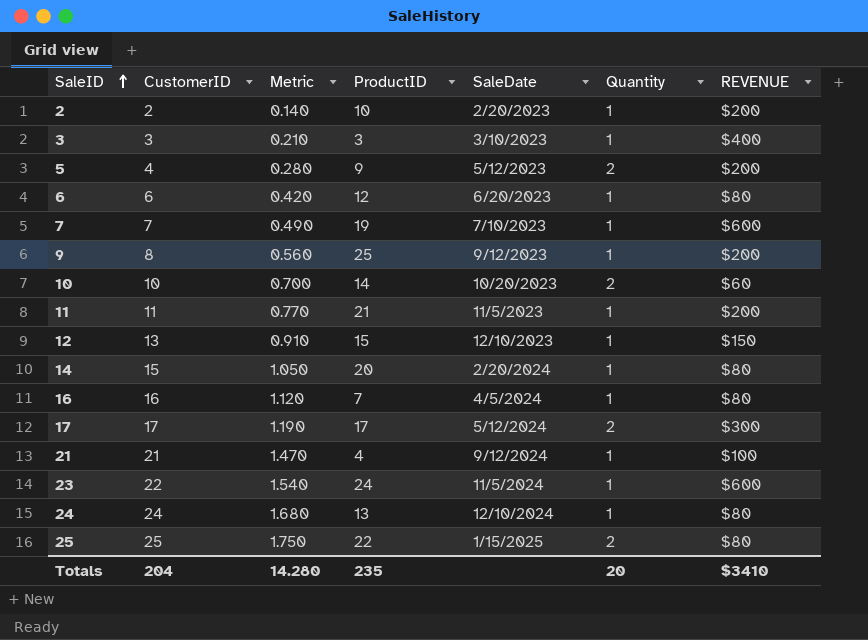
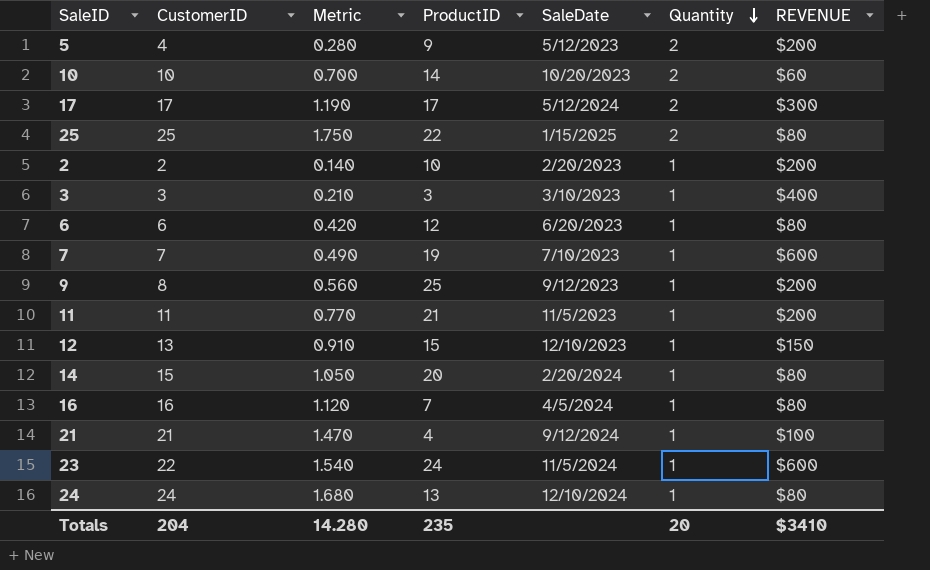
row order: SaleID ascending -> Quantity descending

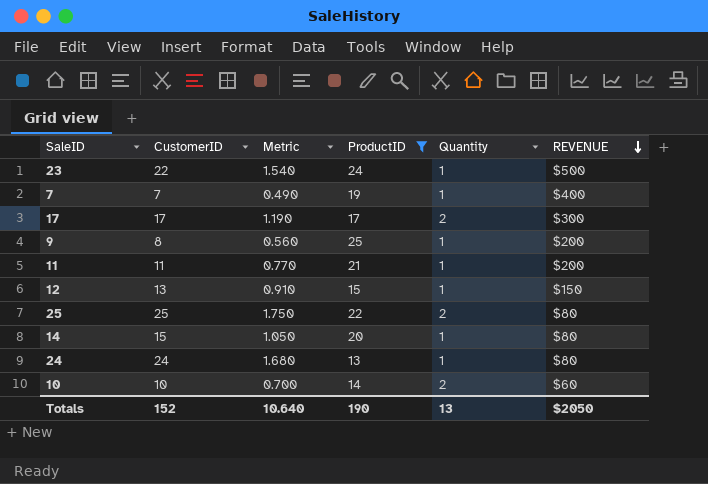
filter: none -> ProductID >= 13
row order: Quantity descending -> REVENUE descending
column SaleDate | position: 5 -> none
23 | REVENUE: $600 -> $500
7 | REVENUE: $600 -> $400
Totals | CustomerID: 204 -> 152
Totals | Metric: 14.280 -> 10.640
Totals | ProductID: 235 -> 190
Totals | Quantity: 20 -> 13
Totals | REVENUE: $3410 -> $2050

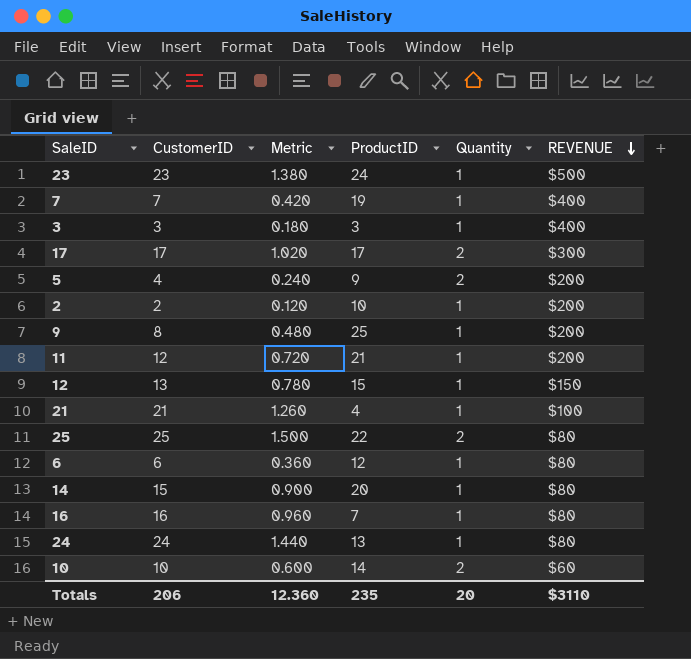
filter: ProductID >= 13 -> none
column Metric | formula: [CustomerID] * 0.07 -> [CustomerID] * 0.06
23 | CustomerID: 22 -> 23
11 | CustomerID: 11 -> 12
Totals | CustomerID: 152 -> 206
Totals | Metric: 10.640 -> 12.360
Totals | ProductID: 190 -> 235
Totals | Quantity: 13 -> 20
Totals | REVENUE: $2050 -> $3110

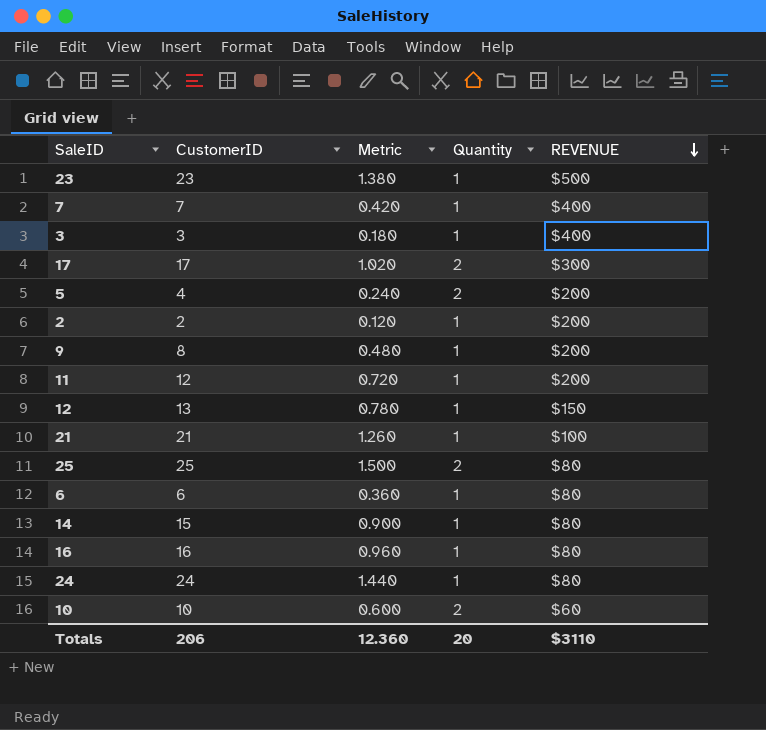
column ProductID | position: 4 -> none

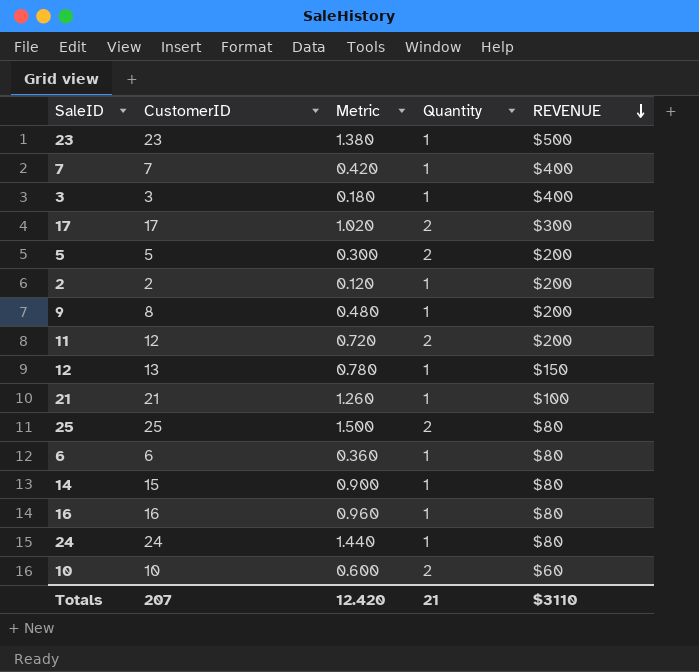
5 | CustomerID: 4 -> 5
5 | Metric: 0.240 -> 0.300
11 | Quantity: 1 -> 2
Totals | CustomerID: 206 -> 207
Totals | Metric: 12.360 -> 12.420
Totals | Quantity: 20 -> 21

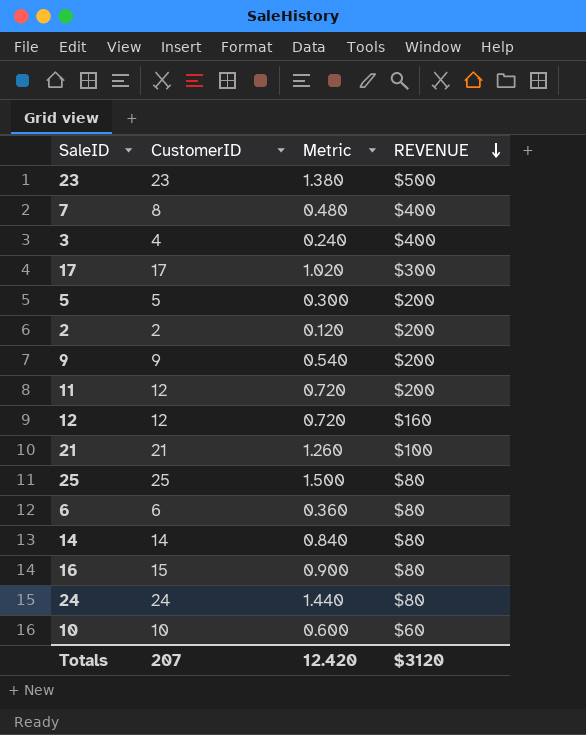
column Quantity | position: 4 -> none
7 | CustomerID: 7 -> 8
7 | Metric: 0.420 -> 0.480
3 | CustomerID: 3 -> 4
3 | Metric: 0.180 -> 0.240
9 | CustomerID: 8 -> 9
9 | Metric: 0.480 -> 0.540
12 | CustomerID: 13 -> 12
12 | Metric: 0.780 -> 0.720
12 | REVENUE: $150 -> $160
14 | CustomerID: 15 -> 14
14 | Metric: 0.900 -> 0.840
16 | CustomerID: 16 -> 15
16 | Metric: 0.960 -> 0.900
Totals | REVENUE: $3110 -> $3120

